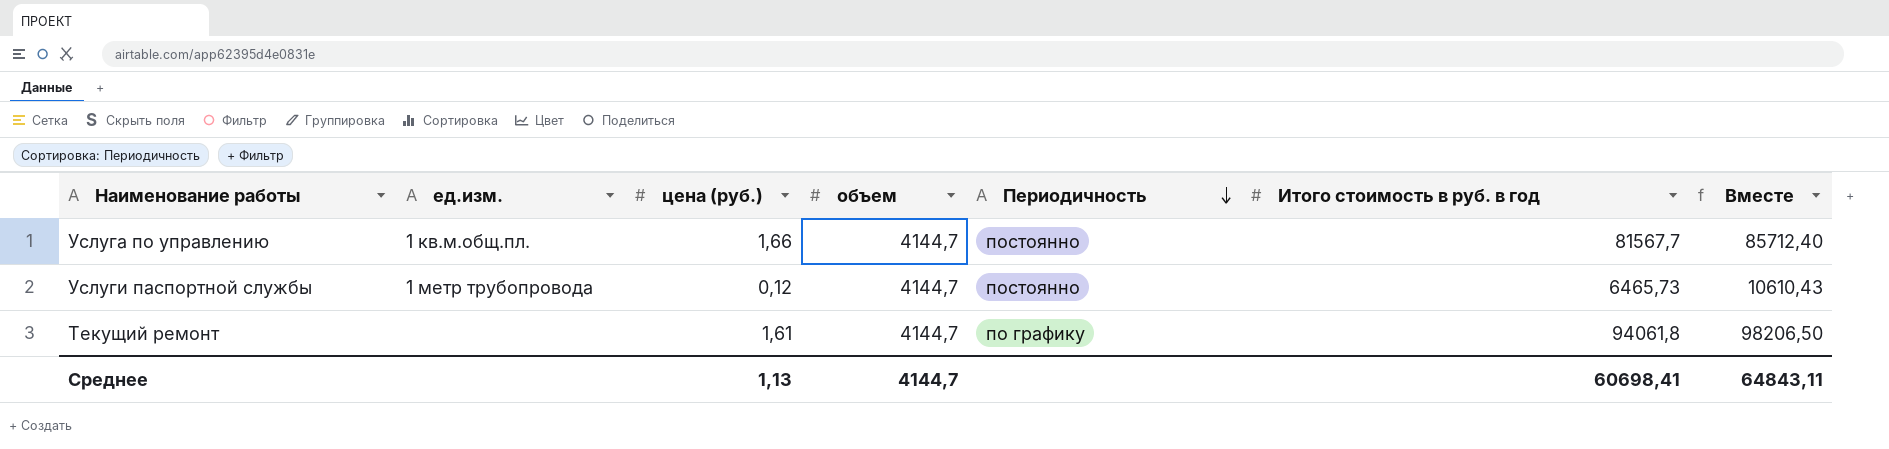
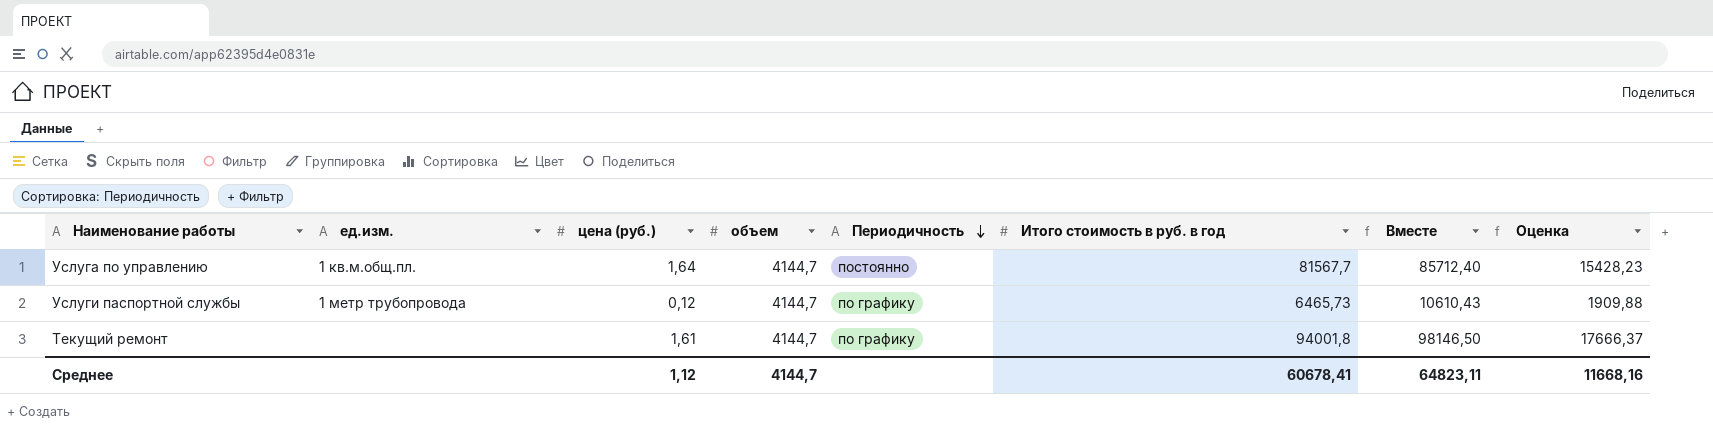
column Оценка | formula: none -> [Вместе] * 0,18
Услуга по управлению | цена (руб.): 1,66 -> 1,64
Услуги паспортной службы | Периодичность: постоянно -> по графику
Текущий ремонт | Итого стоимость в руб. в год: 94061,8 -> 94001,8
Текущий ремонт | Вместе: 98206,50 -> 98146,50
Среднее | цена (руб.): 1,13 -> 1,12
Среднее | Итого стоимость в руб. в год: 60698,41 -> 60678,41
Среднее | Вместе: 64843,11 -> 64823,11

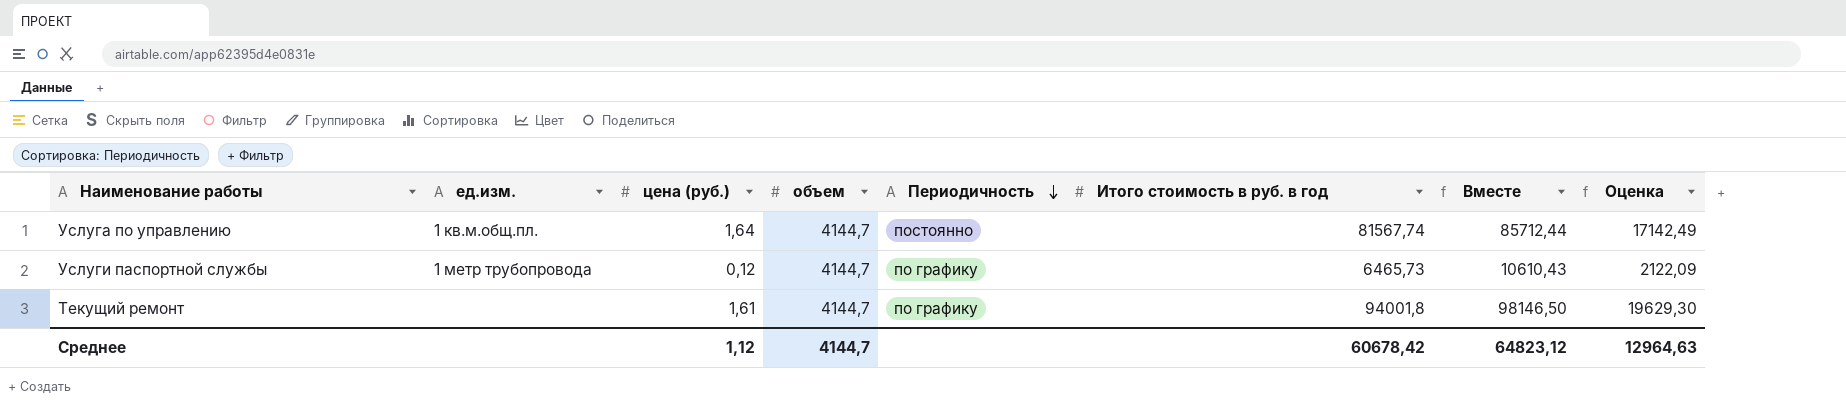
column Оценка | formula: [Вместе] * 0,18 -> [Вместе] * 0,2
Услуга по управлению | Итого стоимость в руб. в год: 81567,7 -> 81567,74
Услуга по управлению | Вместе: 85712,40 -> 85712,44
Среднее | Итого стоимость в руб. в год: 60678,41 -> 60678,42
Среднее | Вместе: 64823,11 -> 64823,12
Среднее | Оценка: 11668,16 -> 12964,63

